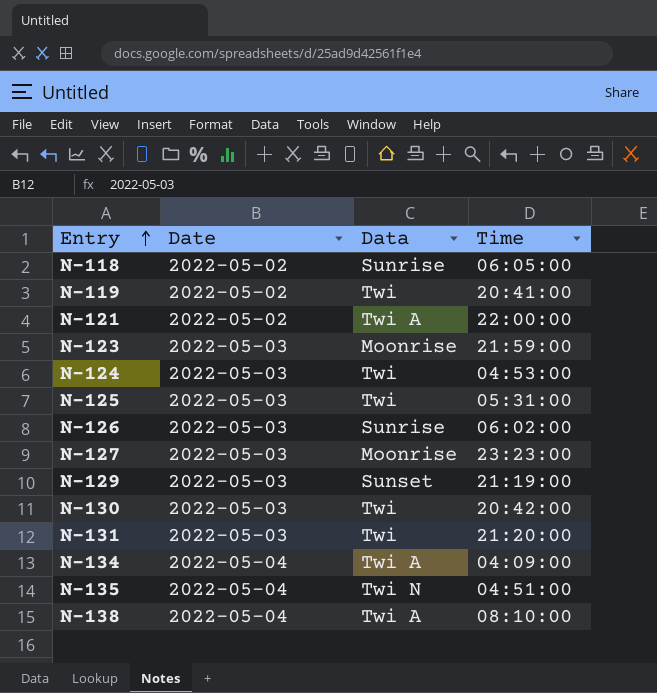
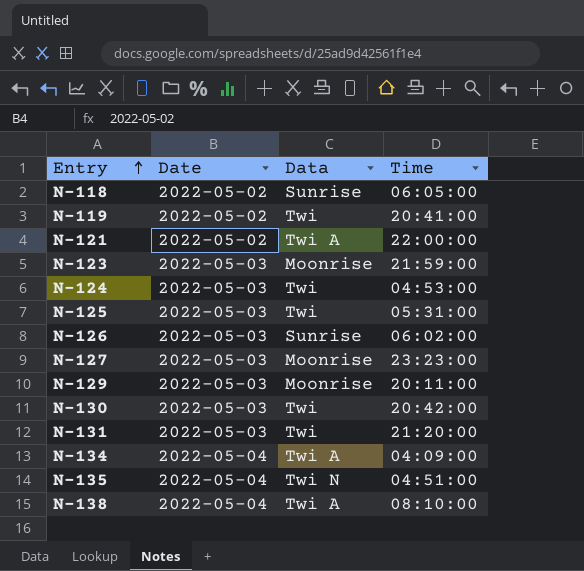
N-129 | Data: Sunset -> Moonrise
N-129 | Time: 21:19:00 -> 20:11:00

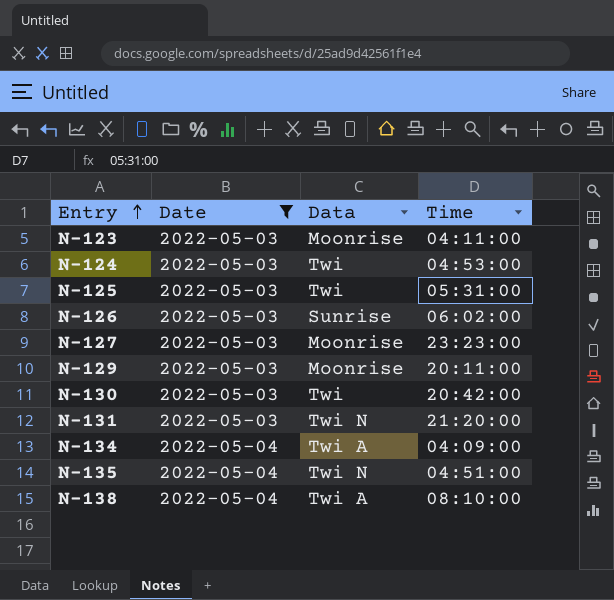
filter: none -> Date != 2022-05-02
N-123 | Time: 21:59:00 -> 04:11:00
N-131 | Data: Twi -> Twi N

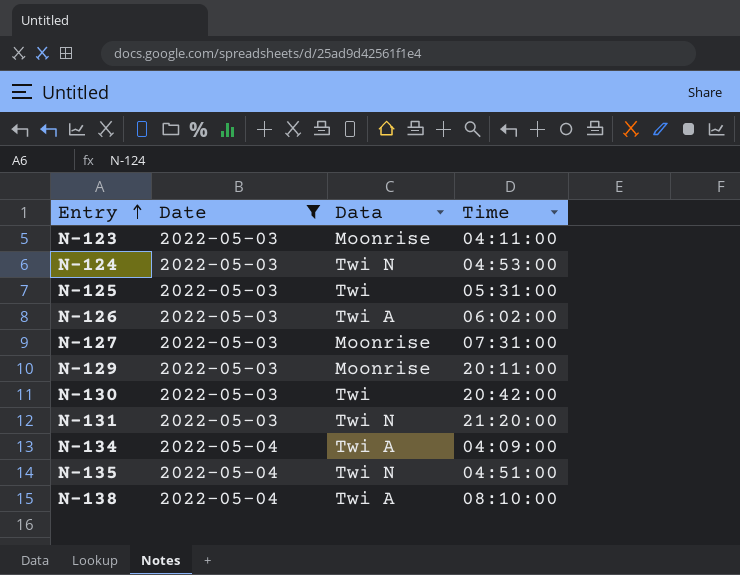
N-124 | Data: Twi -> Twi N
N-126 | Data: Sunrise -> Twi A
N-127 | Time: 23:23:00 -> 07:31:00

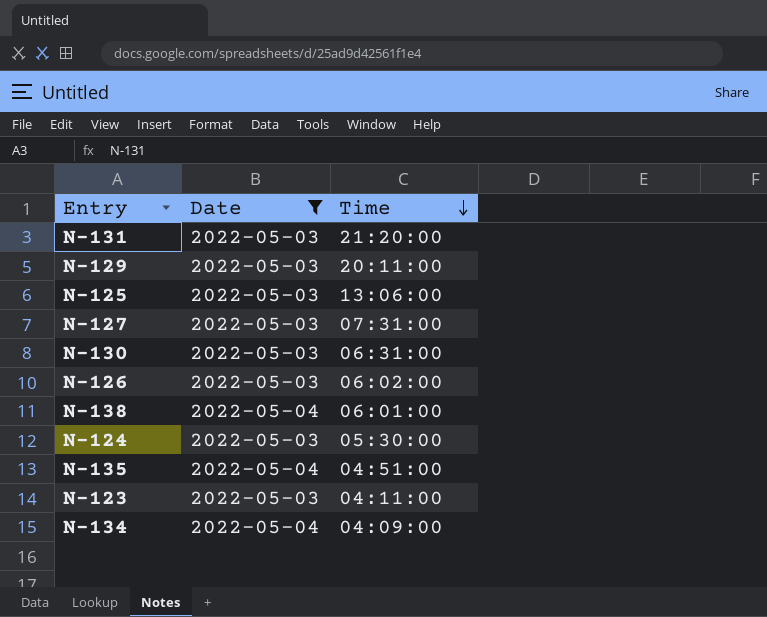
row order: Entry ascending -> Time descending
column Data | position: 3 -> none
N-125 | Time: 05:31:00 -> 13:06:00
N-130 | Time: 20:42:00 -> 06:31:00
N-138 | Time: 08:10:00 -> 06:01:00
N-124 | Time: 04:53:00 -> 05:30:00

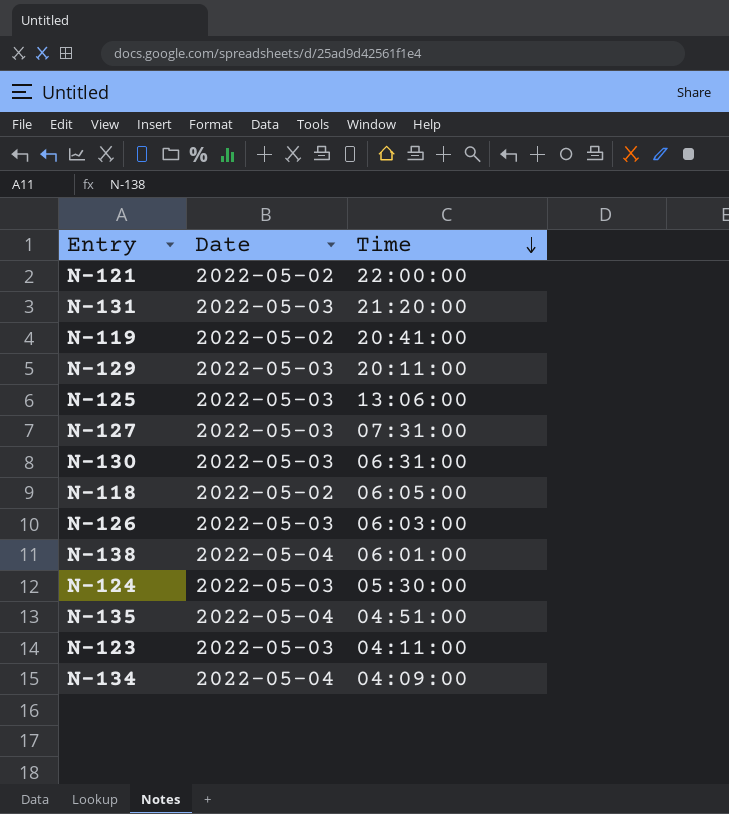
filter: Date != 2022-05-02 -> none
N-126 | Time: 06:02:00 -> 06:03:00

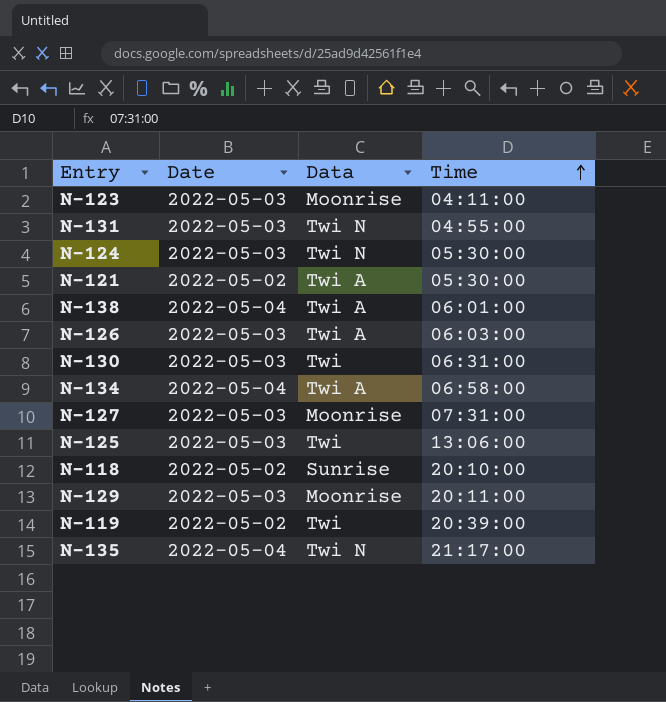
row order: Time descending -> Time ascending
column Data | position: none -> 3
N-131 | Time: 21:20:00 -> 04:55:00
N-121 | Time: 22:00:00 -> 05:30:00
N-134 | Time: 04:09:00 -> 06:58:00
N-118 | Time: 06:05:00 -> 20:10:00
N-119 | Time: 20:41:00 -> 20:39:00
N-135 | Time: 04:51:00 -> 21:17:00

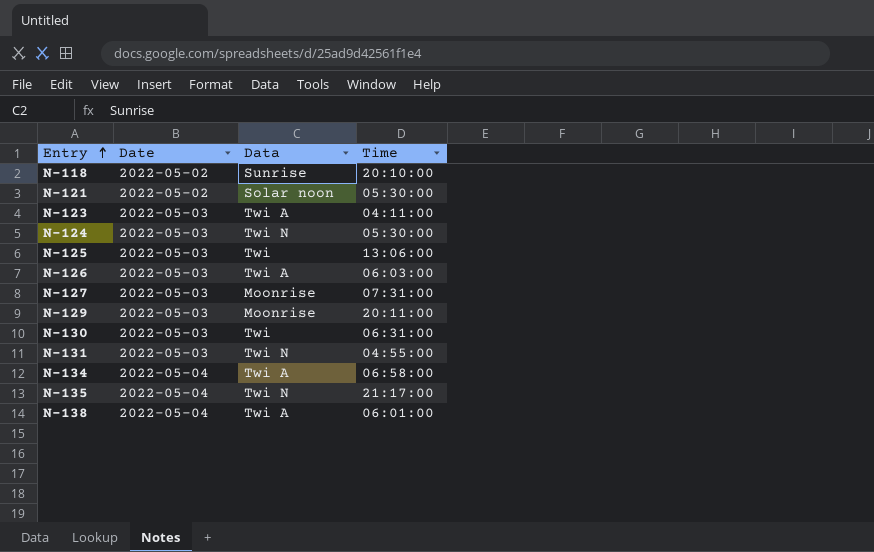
row order: Time ascending -> Entry ascending
row N-119: 2022-05-02 | Twi | 20:39:00 -> none
N-121 | Data: Twi A -> Solar noon
N-123 | Data: Moonrise -> Twi A

